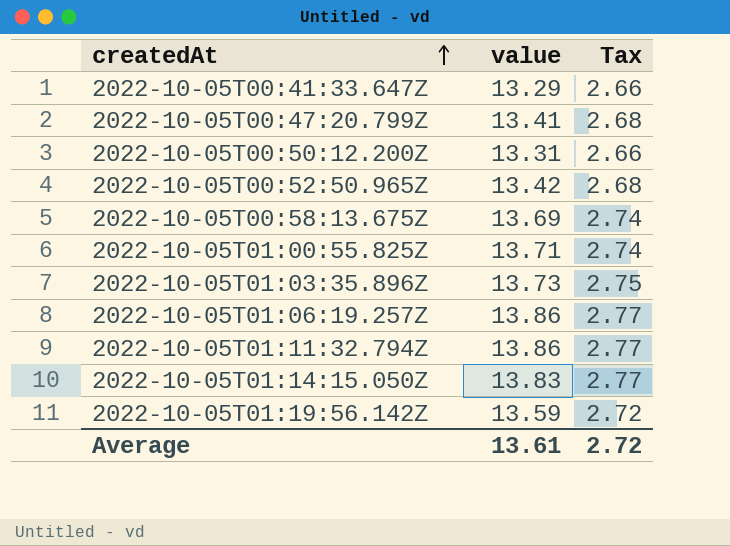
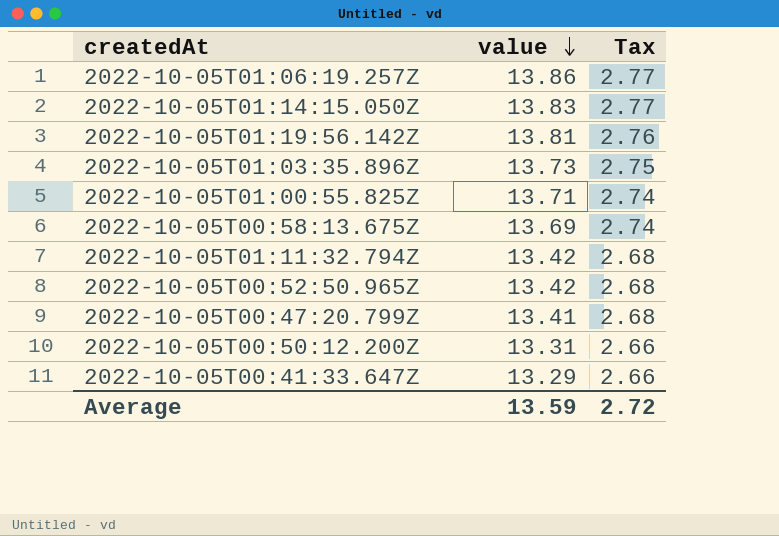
row order: createdAt ascending -> value descending
2022-10-05T01:19:56.142Z | value: 13.59 -> 13.81
2022-10-05T01:19:56.142Z | Tax: 2.72 -> 2.76
2022-10-05T01:11:32.794Z | value: 13.86 -> 13.42
2022-10-05T01:11:32.794Z | Tax: 2.77 -> 2.68
Average | value: 13.61 -> 13.59

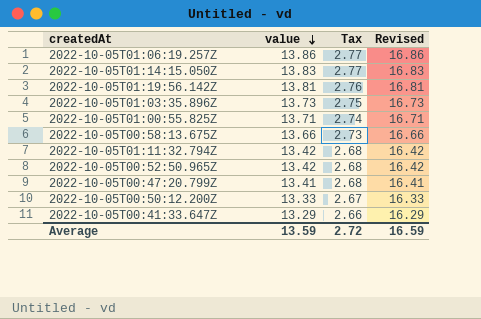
column Revised | formula: none -> [value] + 3
2022-10-05T00:58:13.675Z | value: 13.69 -> 13.66
2022-10-05T00:58:13.675Z | Tax: 2.74 -> 2.73
2022-10-05T00:50:12.200Z | value: 13.31 -> 13.33
2022-10-05T00:50:12.200Z | Tax: 2.66 -> 2.67

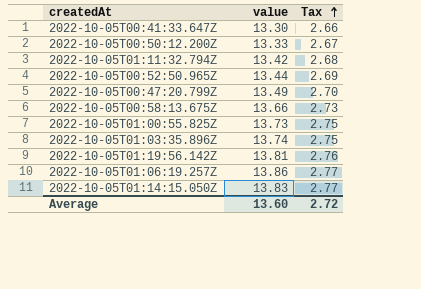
row order: value descending -> Tax ascending
column Revised | formula: [value] + 3 -> none
2022-10-05T00:41:33.647Z | value: 13.29 -> 13.30
2022-10-05T00:52:50.965Z | value: 13.42 -> 13.44
2022-10-05T00:52:50.965Z | Tax: 2.68 -> 2.69
2022-10-05T00:47:20.799Z | value: 13.41 -> 13.49
2022-10-05T00:47:20.799Z | Tax: 2.68 -> 2.70
2022-10-05T01:00:55.825Z | value: 13.71 -> 13.73
2022-10-05T01:00:55.825Z | Tax: 2.74 -> 2.75
2022-10-05T01:03:35.896Z | value: 13.73 -> 13.74
Average | value: 13.59 -> 13.60

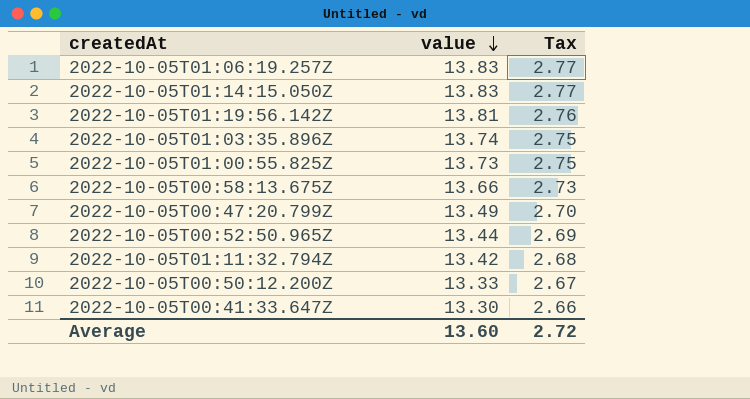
row order: Tax ascending -> value descending
2022-10-05T01:06:19.257Z | value: 13.86 -> 13.83

